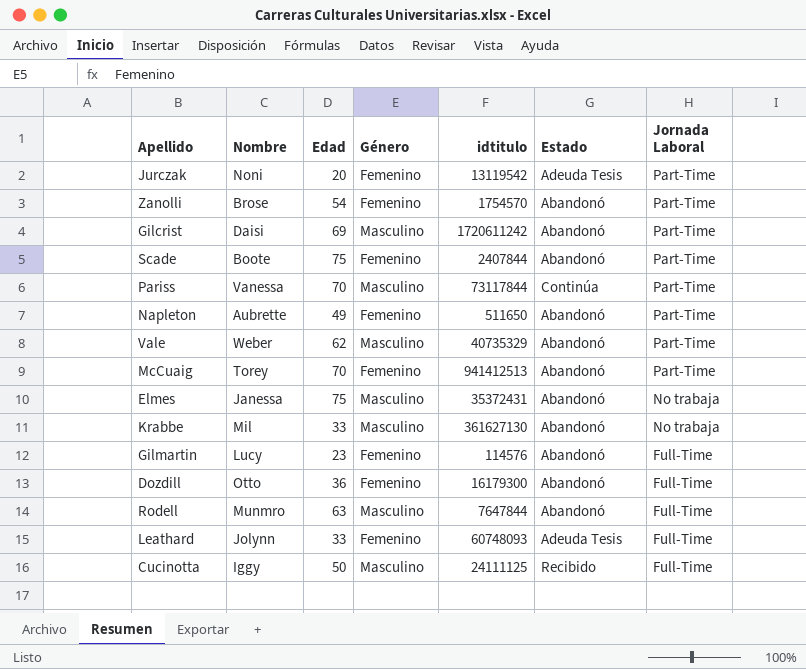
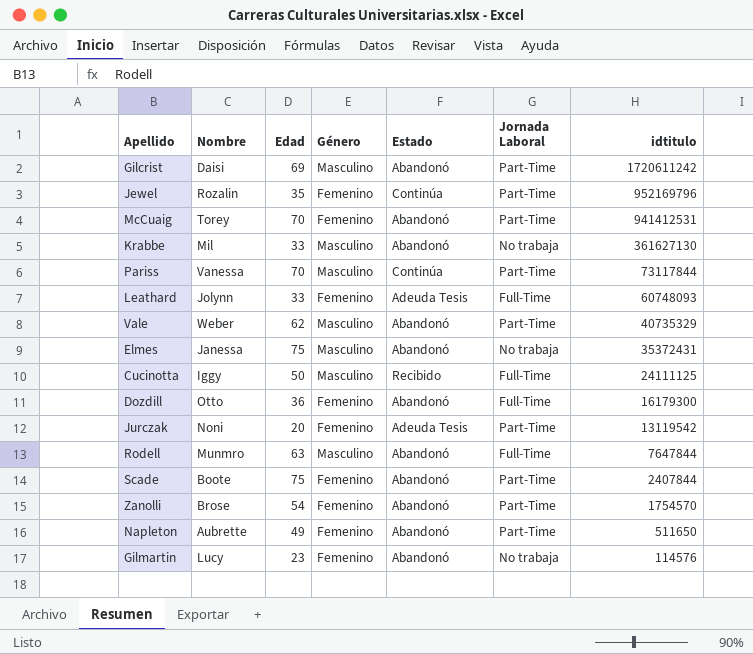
row order: Jornada Laboral descending -> idtitulo descending
column idtitulo | position: 5 -> 7
row Jewel: none -> Rozalin | 35 | Femenino | Continúa | Part-Time | 952169796
McCuaig | idtitulo: 941412513 -> 941412531
Gilmartin | Jornada Laboral: Full-Time -> No trabaja

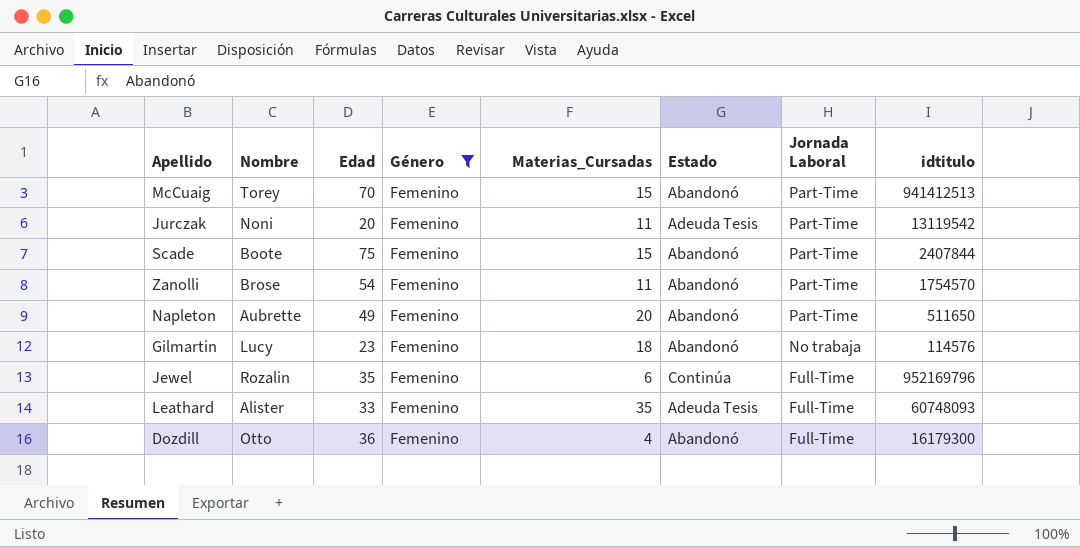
filter: none -> Género = Femenino
row order: idtitulo descending -> Jornada Laboral descending
column Materias_Cursadas | position: none -> 5
McCuaig | idtitulo: 941412531 -> 941412513
Jewel | Jornada Laboral: Part-Time -> Full-Time
Leathard | Nombre: Jolynn -> Alister

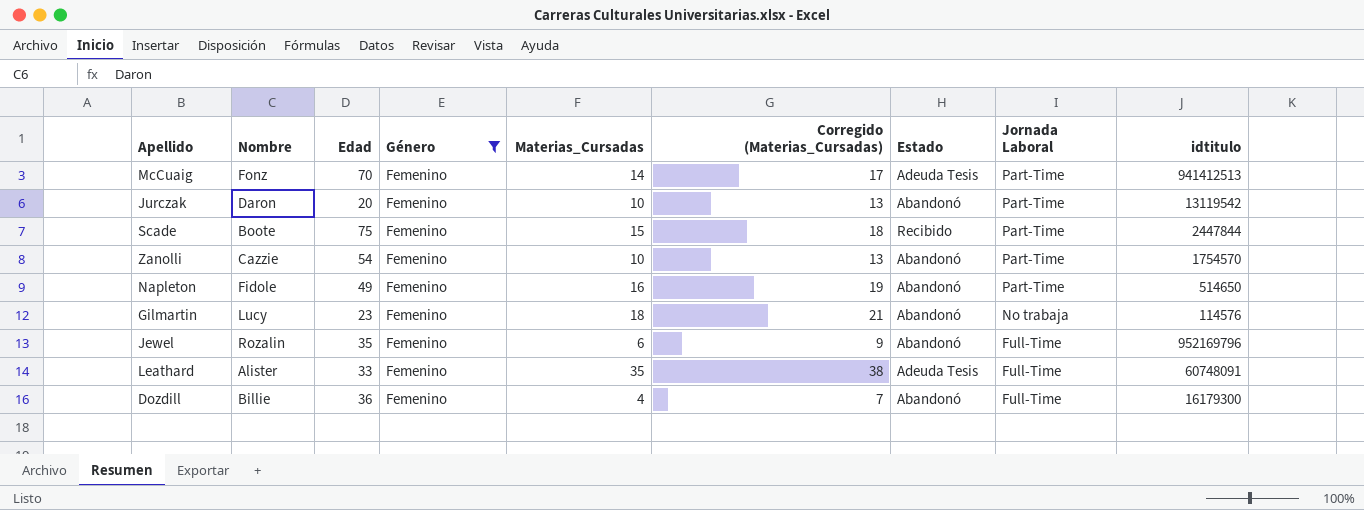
column Corregido (Materias_Cursadas) | formula: none -> [Materias_Cursadas] + 3
McCuaig | Nombre: Torey -> Fonz
McCuaig | Materias_Cursadas: 15 -> 14
McCuaig | Estado: Abandonó -> Adeuda Tesis
Jurczak | Nombre: Noni -> Daron
Jurczak | Materias_Cursadas: 11 -> 10
Jurczak | Estado: Adeuda Tesis -> Abandonó
Scade | Estado: Abandonó -> Recibido
Scade | idtitulo: 2407844 -> 2447844
Zanolli | Nombre: Brose -> Cazzie
Zanolli | Materias_Cursadas: 11 -> 10
Napleton | Nombre: Aubrette -> Fidole
Napleton | Materias_Cursadas: 20 -> 16
Napleton | idtitulo: 511650 -> 514650
Jewel | Estado: Continúa -> Abandonó
Leathard | idtitulo: 60748093 -> 60748091
Dozdill | Nombre: Otto -> Billie

